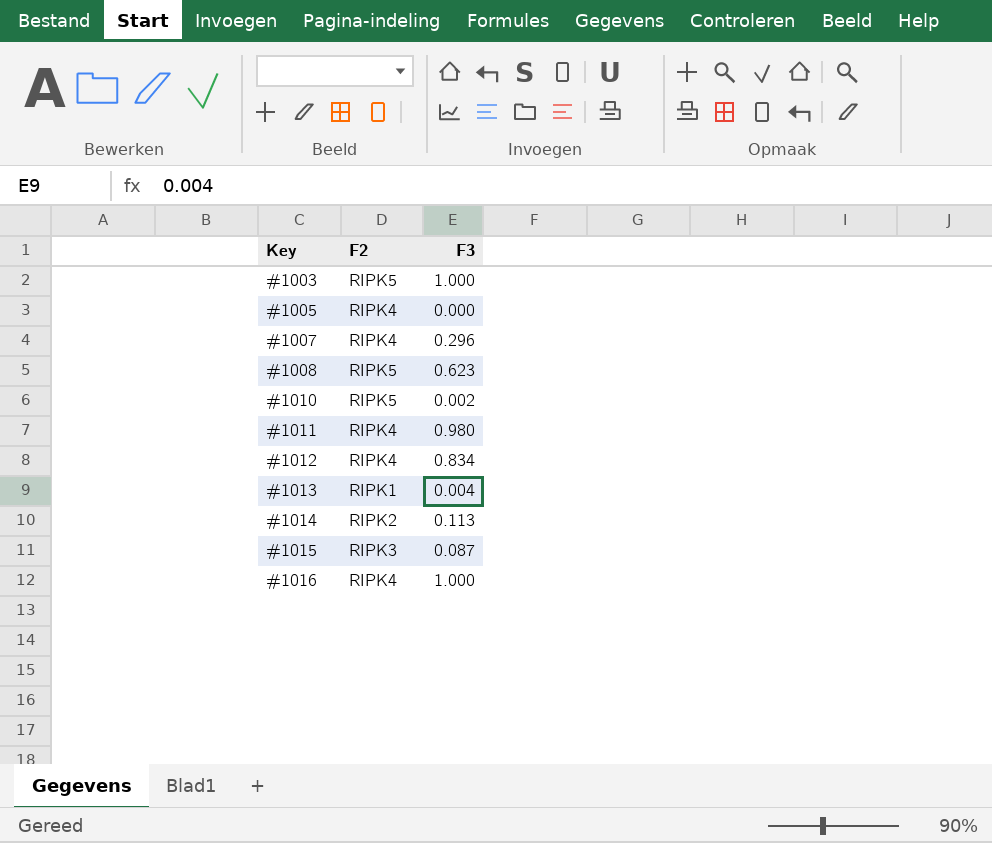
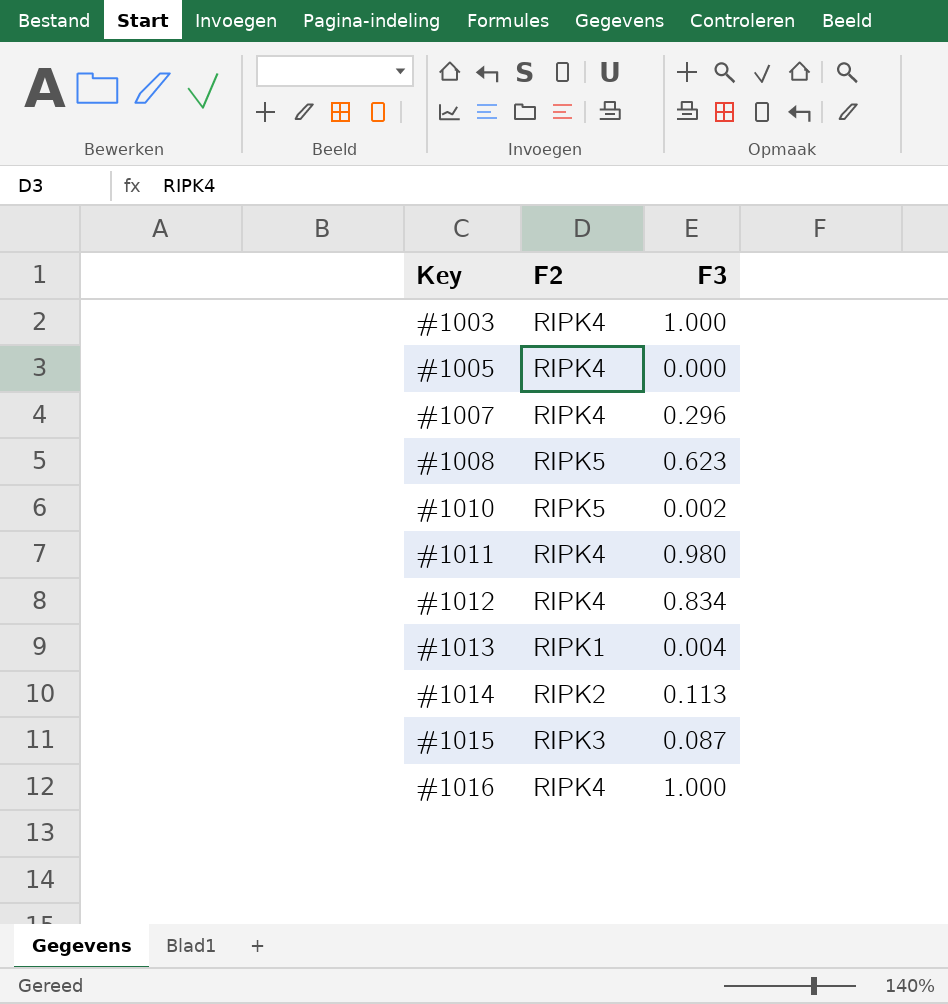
#1003 | F2: RIPK5 -> RIPK4

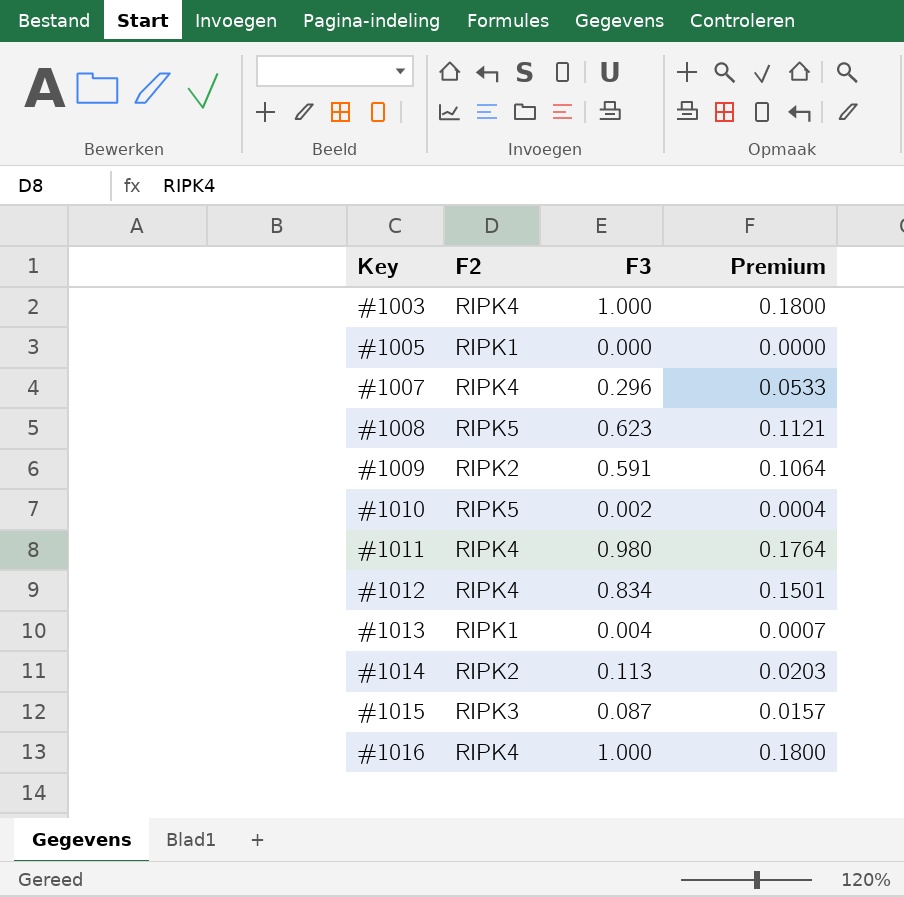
column Premium | formula: none -> [F3] * 0.18
#1005 | F2: RIPK4 -> RIPK1
row #1009: none -> RIPK2 | 0.591 | 0.1064

